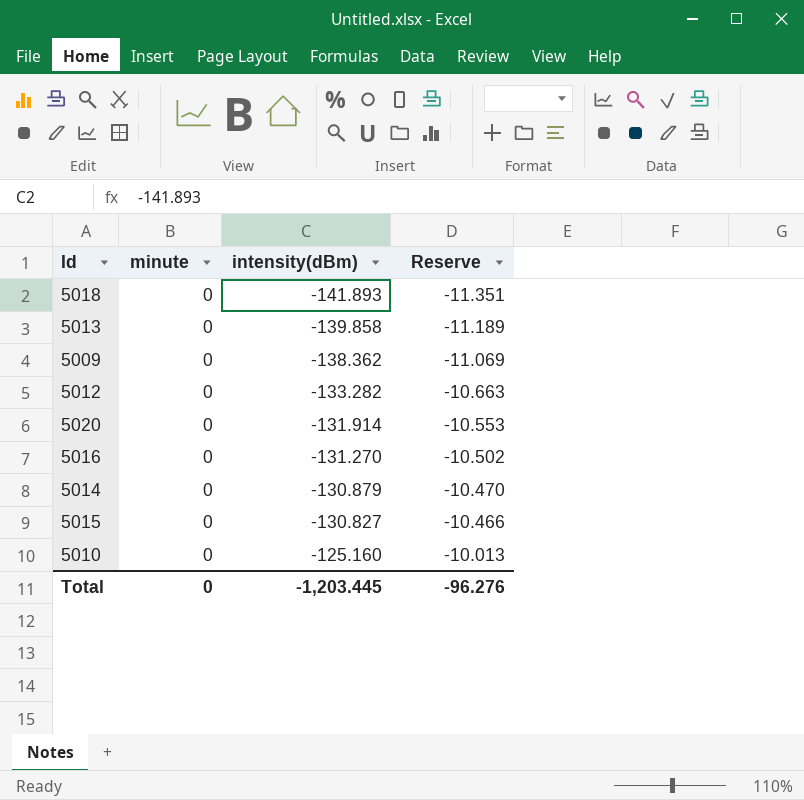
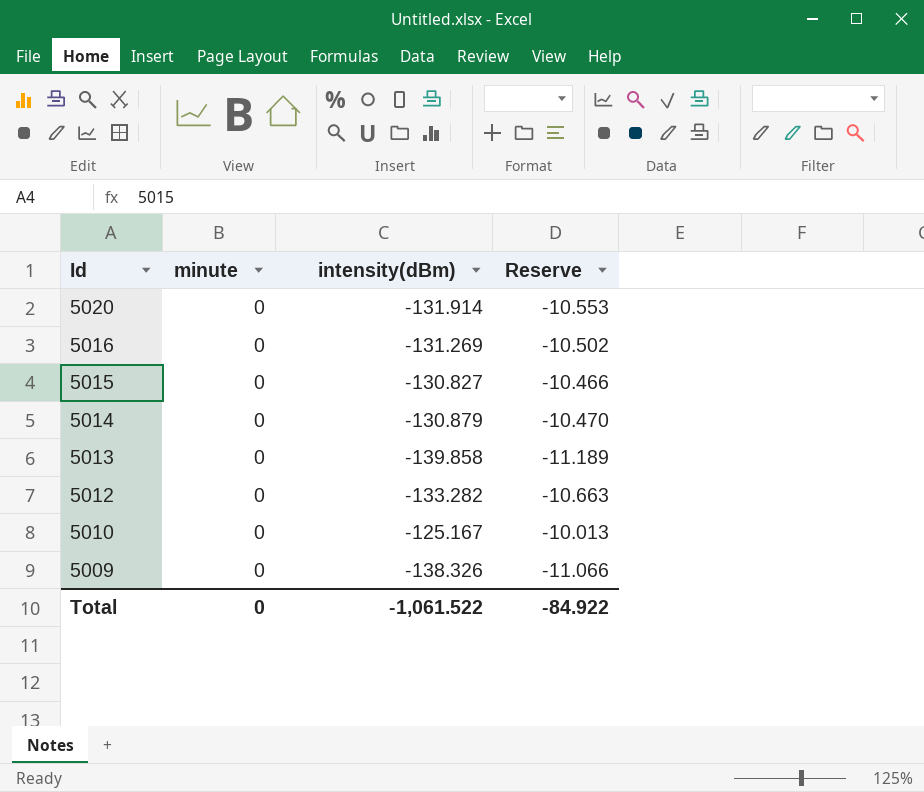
row order: intensity(dBm) ascending -> Id descending
row 5018: 0 | -141.893 | -11.351 -> none
5016 | intensity(dBm): -131.270 -> -131.269
5010 | intensity(dBm): -125.160 -> -125.167
5009 | intensity(dBm): -138.362 -> -138.326
5009 | Reserve: -11.069 -> -11.066
Total | intensity(dBm): -1,203.445 -> -1,061.522
Total | Reserve: -96.276 -> -84.922

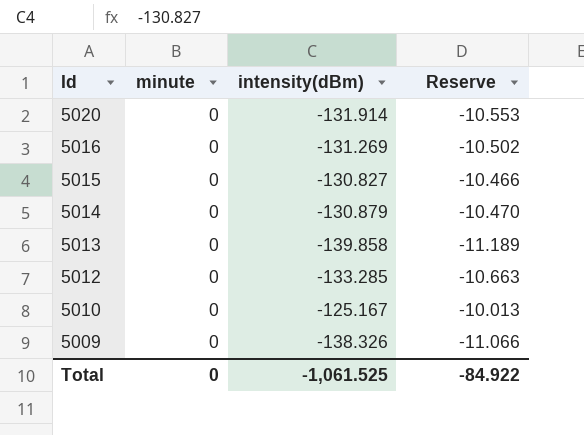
5012 | intensity(dBm): -133.282 -> -133.285
Total | intensity(dBm): -1,061.522 -> -1,061.525

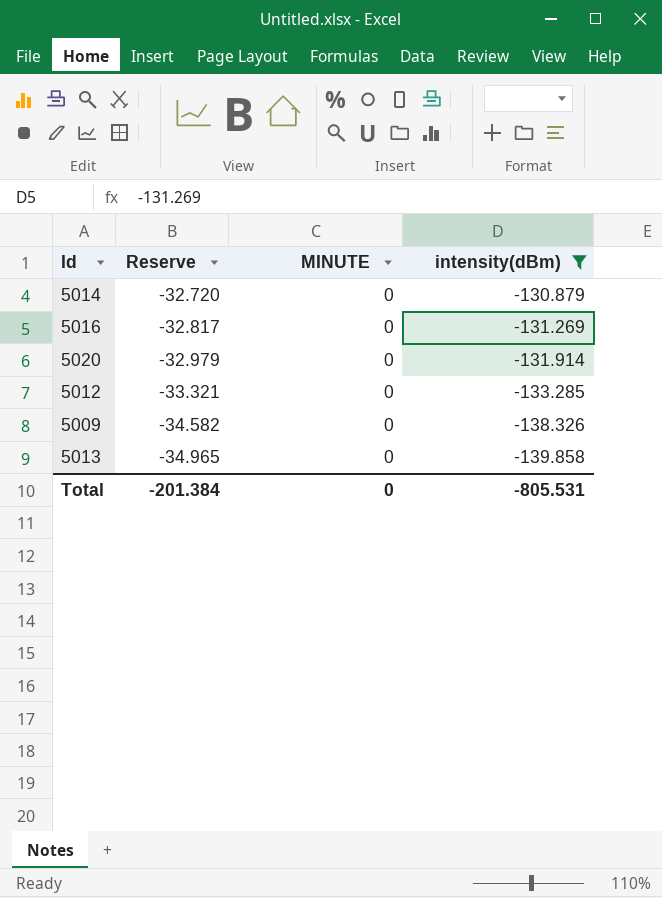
filter: none -> intensity(dBm) <= -130.879
row order: Id descending -> Reserve descending
column Reserve | formula: [intensity(dBm)] * 0.08 -> [intensity(dBm)] * 0.25
column Reserve | position: 4 -> 2
column name: minute -> MINUTE
Total | Reserve: -84.922 -> -201.384
Total | intensity(dBm): -1,061.525 -> -805.531

